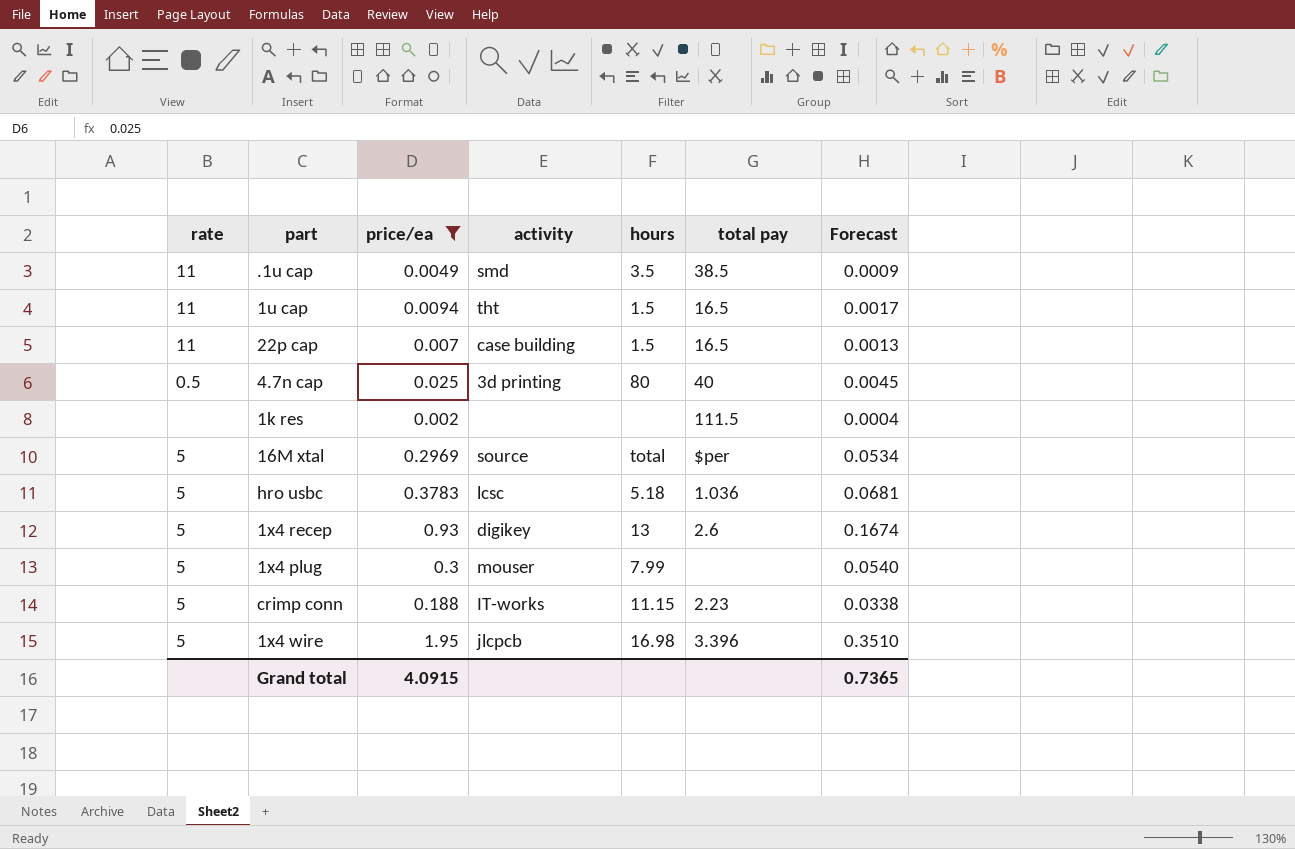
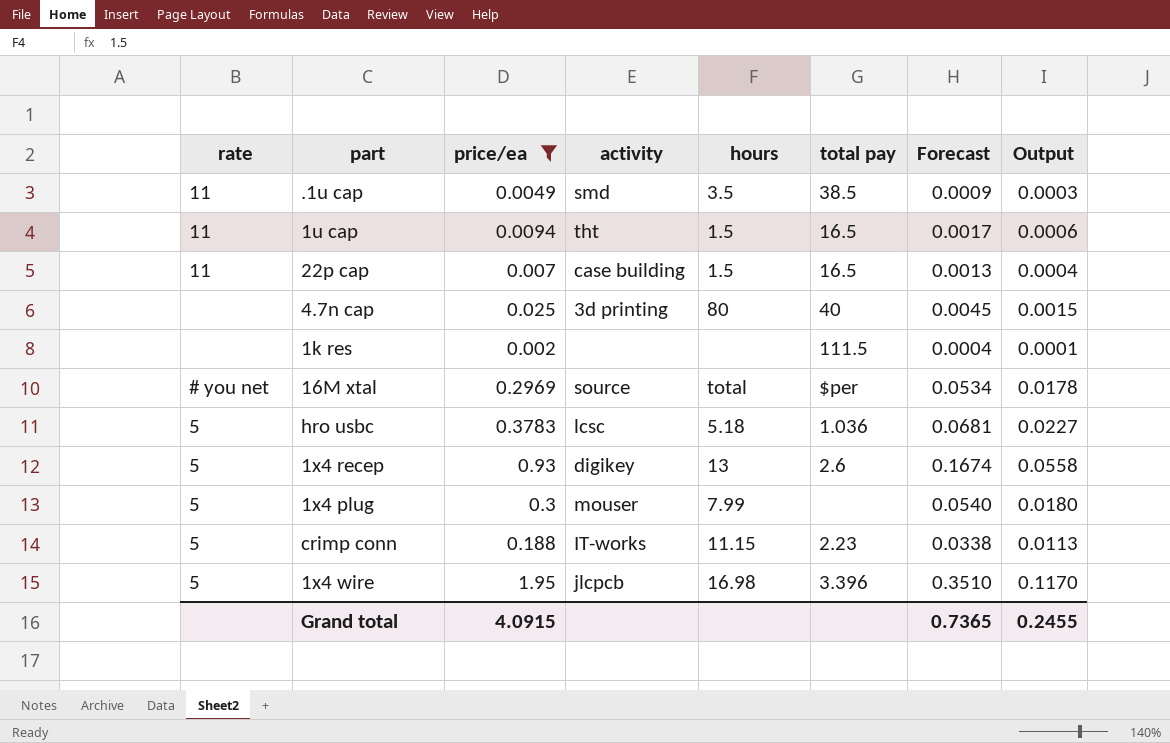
column Output | formula: none -> [price/ea] * 0.06
4.7n cap | rate: 0.5 -> none
16M xtal | rate: 5 -> # you net

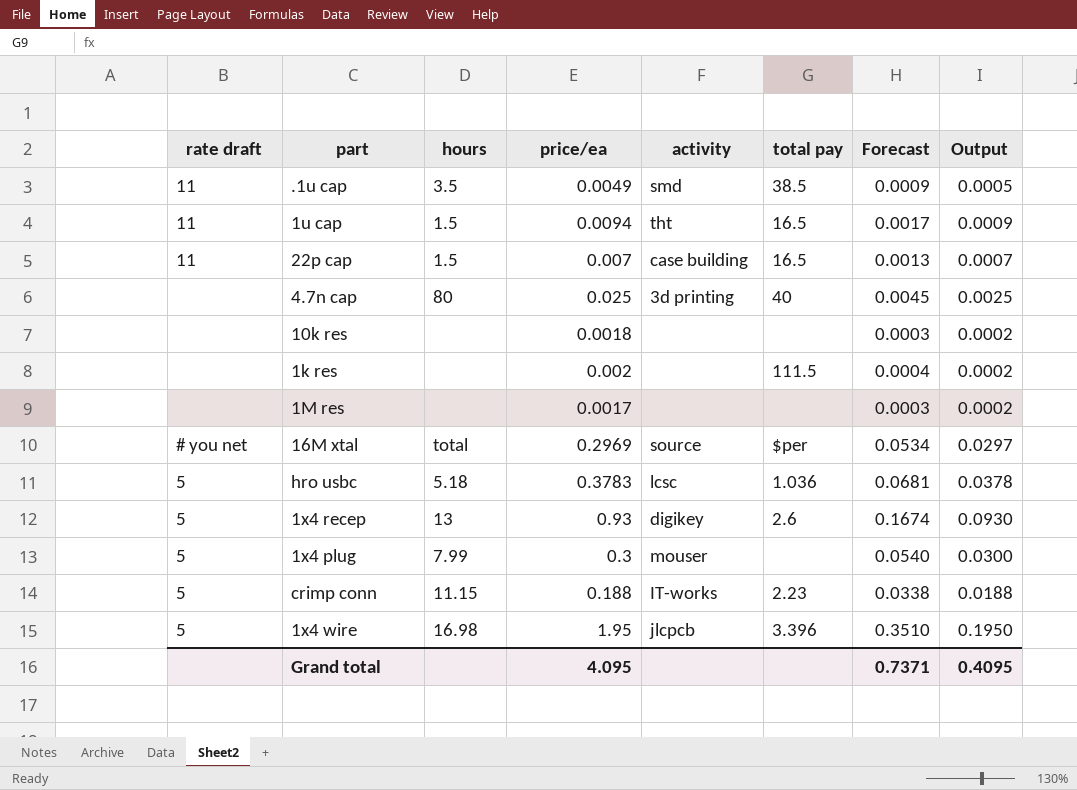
filter: price/ea >= 0.002 -> none
column name: rate -> rate draft
column hours | position: 5 -> 3
column Output | formula: [price/ea] * 0.06 -> [price/ea] * 0.1
Grand total | price/ea: 4.0915 -> 4.095
Grand total | Forecast: 0.7365 -> 0.7371
Grand total | Output: 0.2455 -> 0.4095

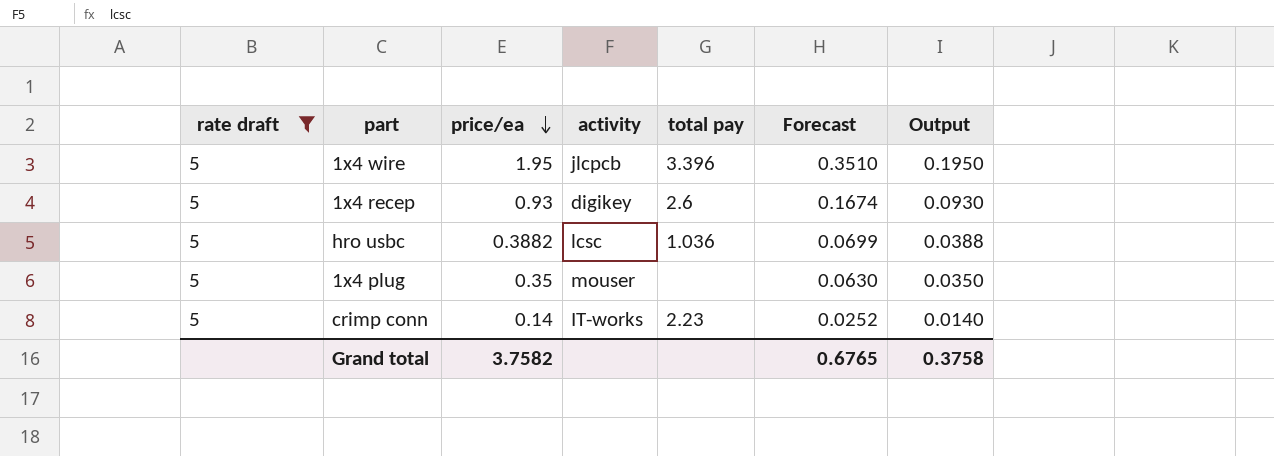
filter: none -> rate draft = 5
row order: none -> price/ea descending
column hours | position: 3 -> none
hro usbc | price/ea: 0.3783 -> 0.3882
hro usbc | Forecast: 0.0681 -> 0.0699
hro usbc | Output: 0.0378 -> 0.0388
1x4 plug | price/ea: 0.3 -> 0.35
1x4 plug | Forecast: 0.0540 -> 0.0630
1x4 plug | Output: 0.0300 -> 0.0350
crimp conn | price/ea: 0.188 -> 0.14
crimp conn | Forecast: 0.0338 -> 0.0252
crimp conn | Output: 0.0188 -> 0.0140
Grand total | price/ea: 4.095 -> 3.7582
Grand total | Forecast: 0.7371 -> 0.6765
Grand total | Output: 0.4095 -> 0.3758

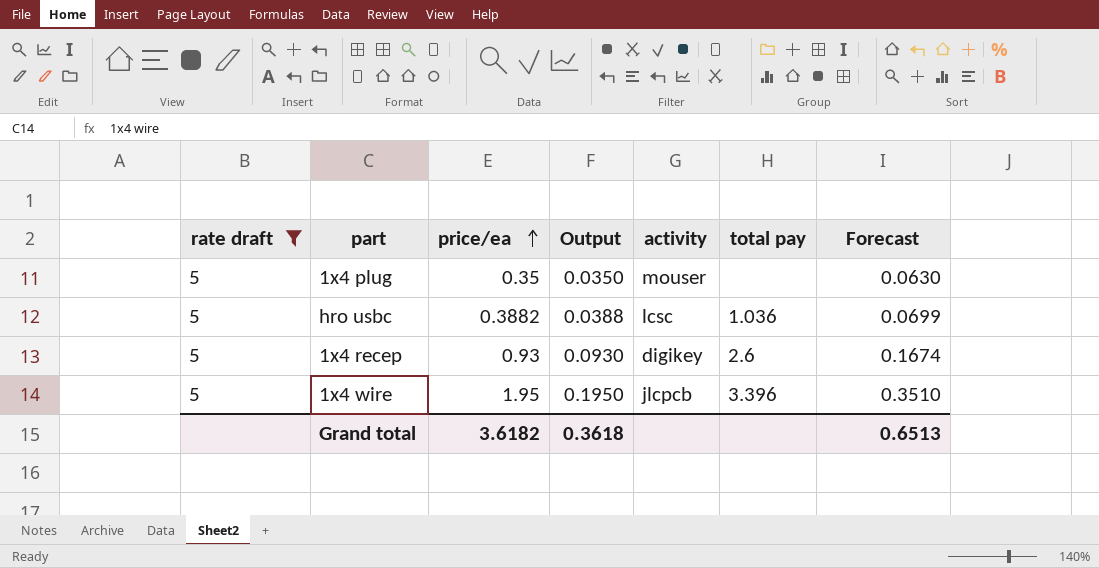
row order: price/ea descending -> price/ea ascending
column Output | position: 7 -> 4
row crimp conn: 5 | 0.14 | IT-works | 2.23 | 0.0252 | 0.0140 -> none
Grand total | price/ea: 3.7582 -> 3.6182
Grand total | Output: 0.3758 -> 0.3618
Grand total | Forecast: 0.6765 -> 0.6513

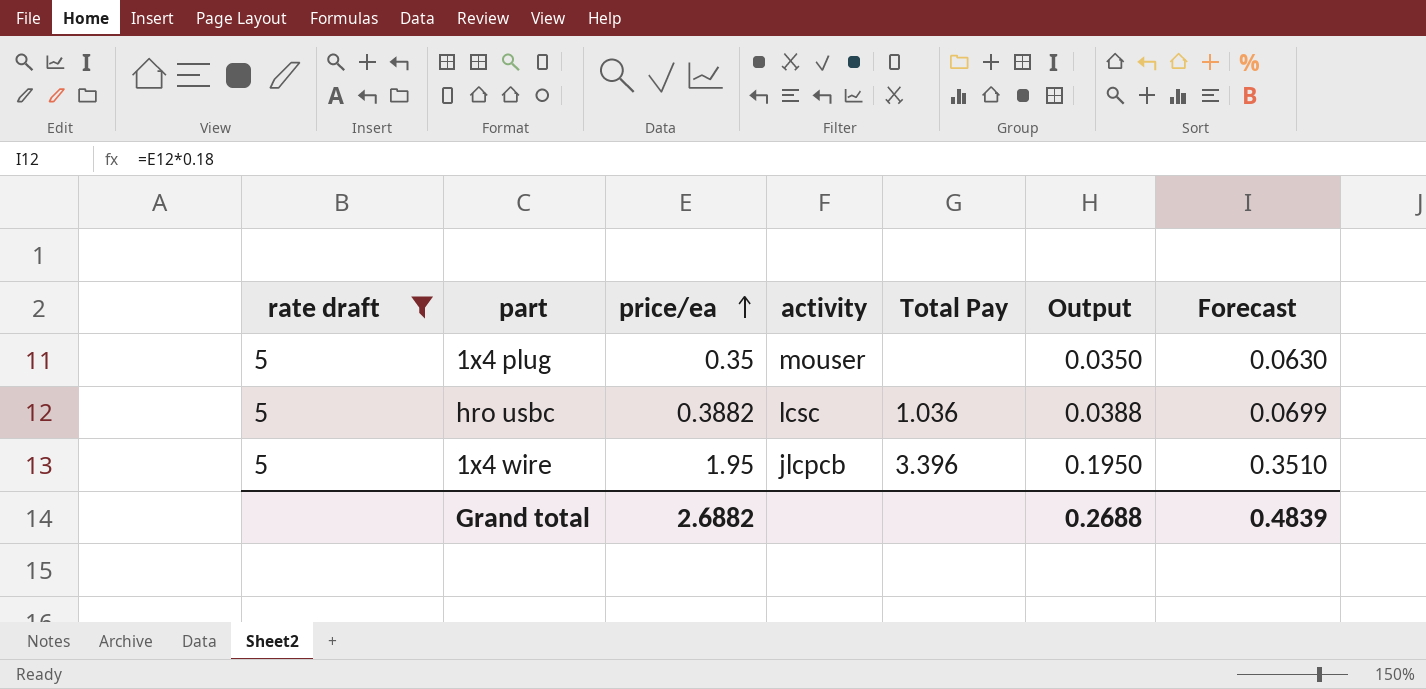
column name: total pay -> Total Pay
column Output | position: 4 -> 6
row 1x4 recep: 5 | 0.93 | 0.0930 | digikey | 2.6 | 0.1674 -> none
Grand total | price/ea: 3.6182 -> 2.6882
Grand total | Output: 0.3618 -> 0.2688
Grand total | Forecast: 0.6513 -> 0.4839

